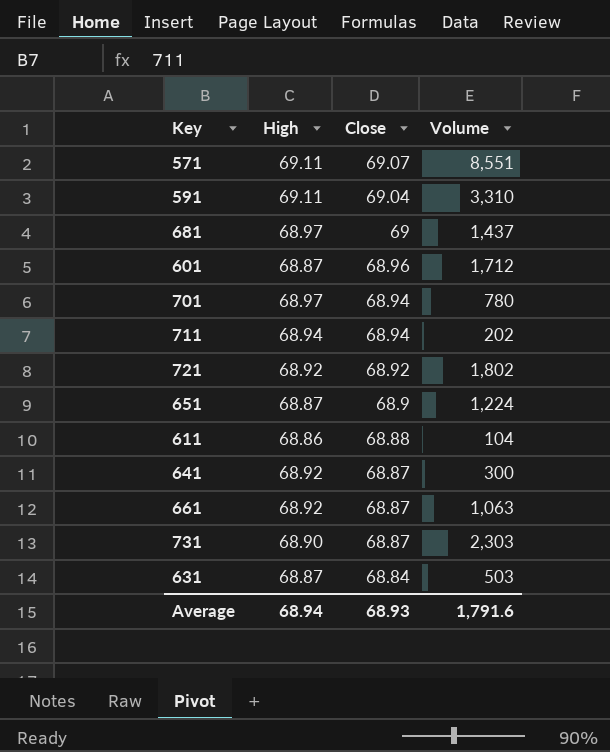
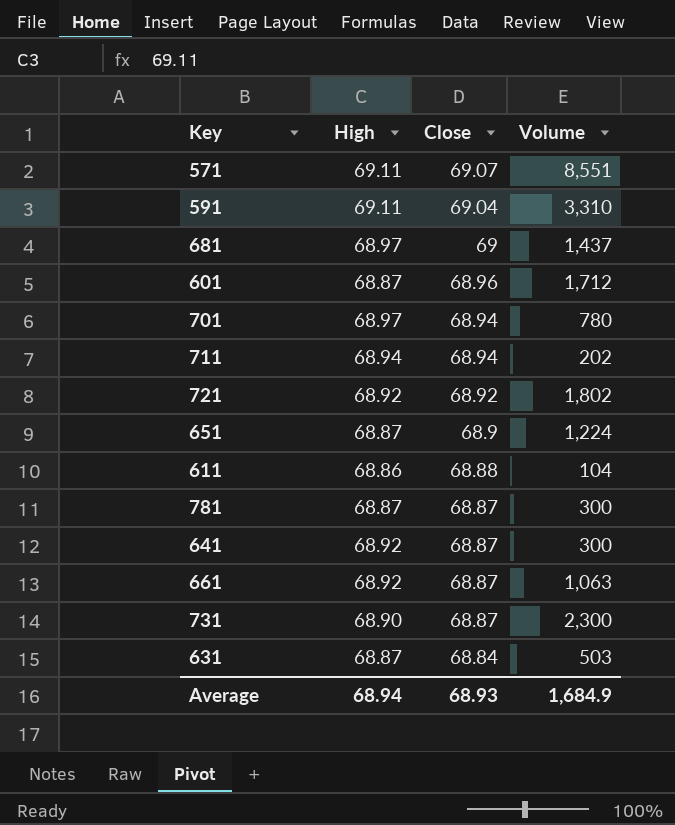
row 781: none -> 68.87 | 68.87 | 300
731 | Volume: 2,303 -> 2,300
Average | Volume: 1,791.6 -> 1,684.9

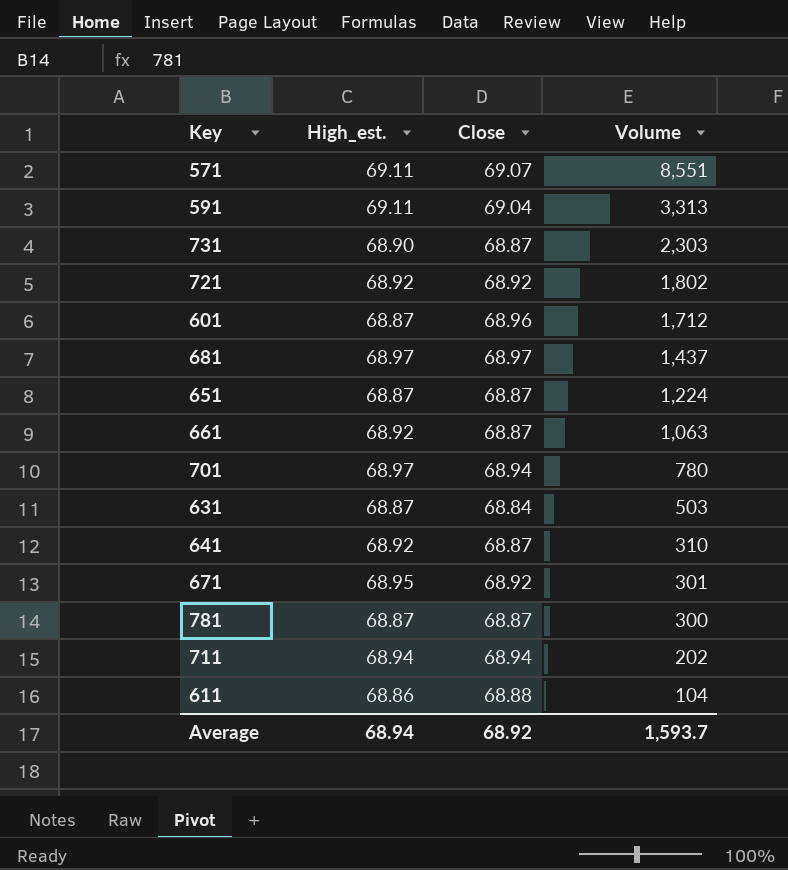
row order: Close descending -> Volume descending
column name: High -> High_est.
591 | Volume: 3,310 -> 3,313
731 | Volume: 2,300 -> 2,303
681 | Close: 69 -> 68.97
651 | Close: 68.9 -> 68.87
641 | Volume: 300 -> 310
row 671: none -> 68.95 | 68.92 | 301
Average | Close: 68.93 -> 68.92
Average | Volume: 1,684.9 -> 1,593.7

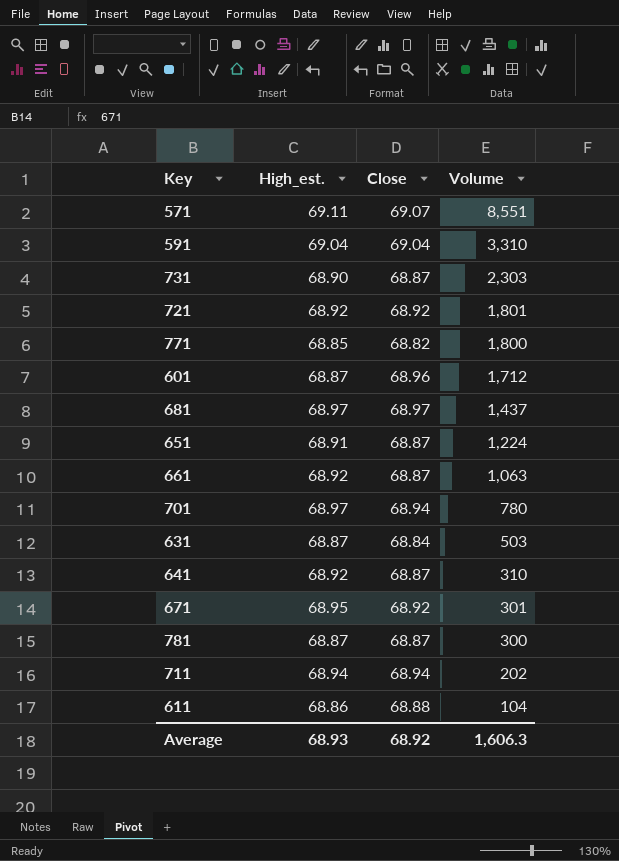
591 | High_est.: 69.11 -> 69.04
591 | Volume: 3,313 -> 3,310
721 | Volume: 1,802 -> 1,801
row 771: none -> 68.85 | 68.82 | 1,800
651 | High_est.: 68.87 -> 68.91
Average | High_est.: 68.94 -> 68.93
Average | Volume: 1,593.7 -> 1,606.3

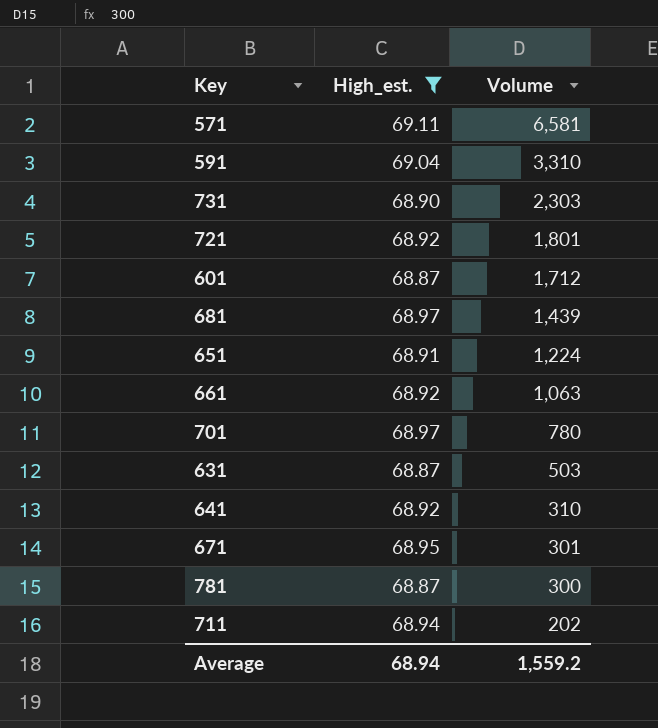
filter: none -> High_est. >= 68.87
column Close | position: 3 -> none
571 | Volume: 8,551 -> 6,581
681 | Volume: 1,437 -> 1,439
Average | High_est.: 68.93 -> 68.94
Average | Volume: 1,606.3 -> 1,559.2

